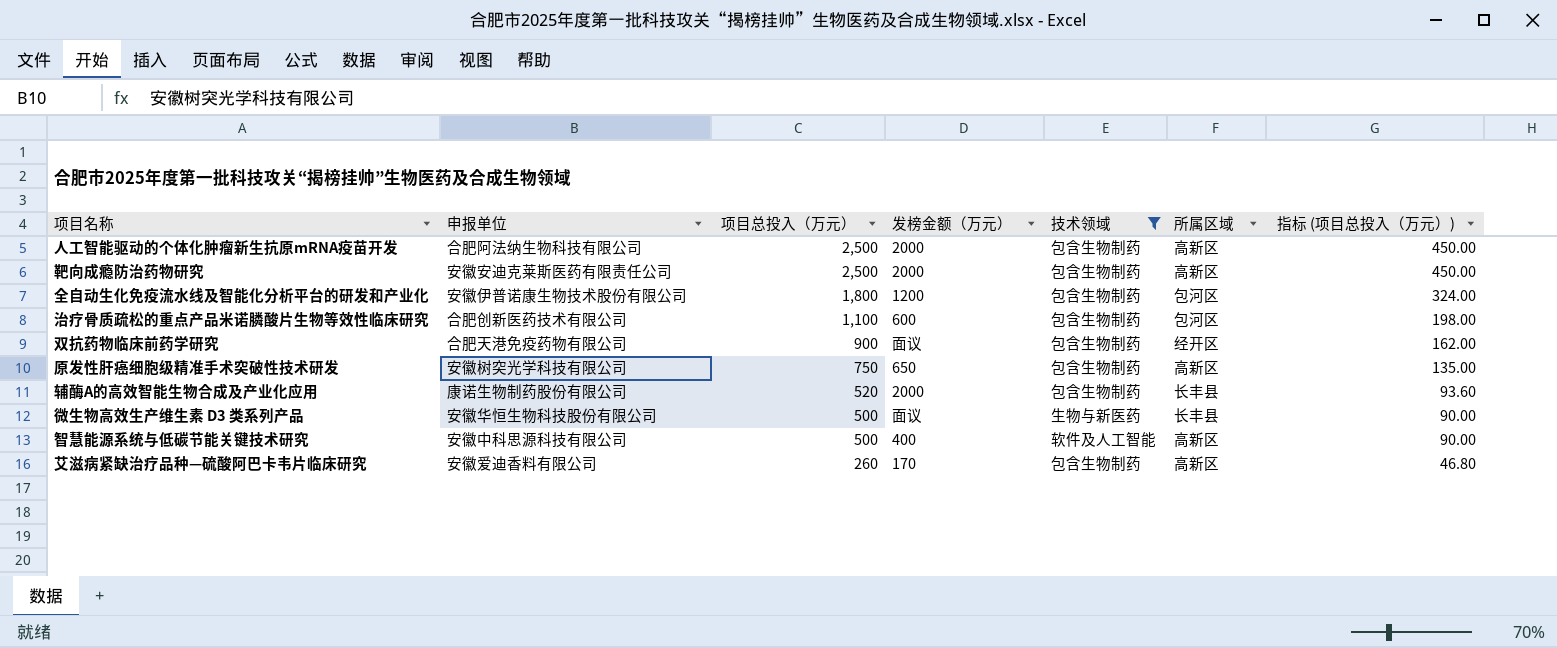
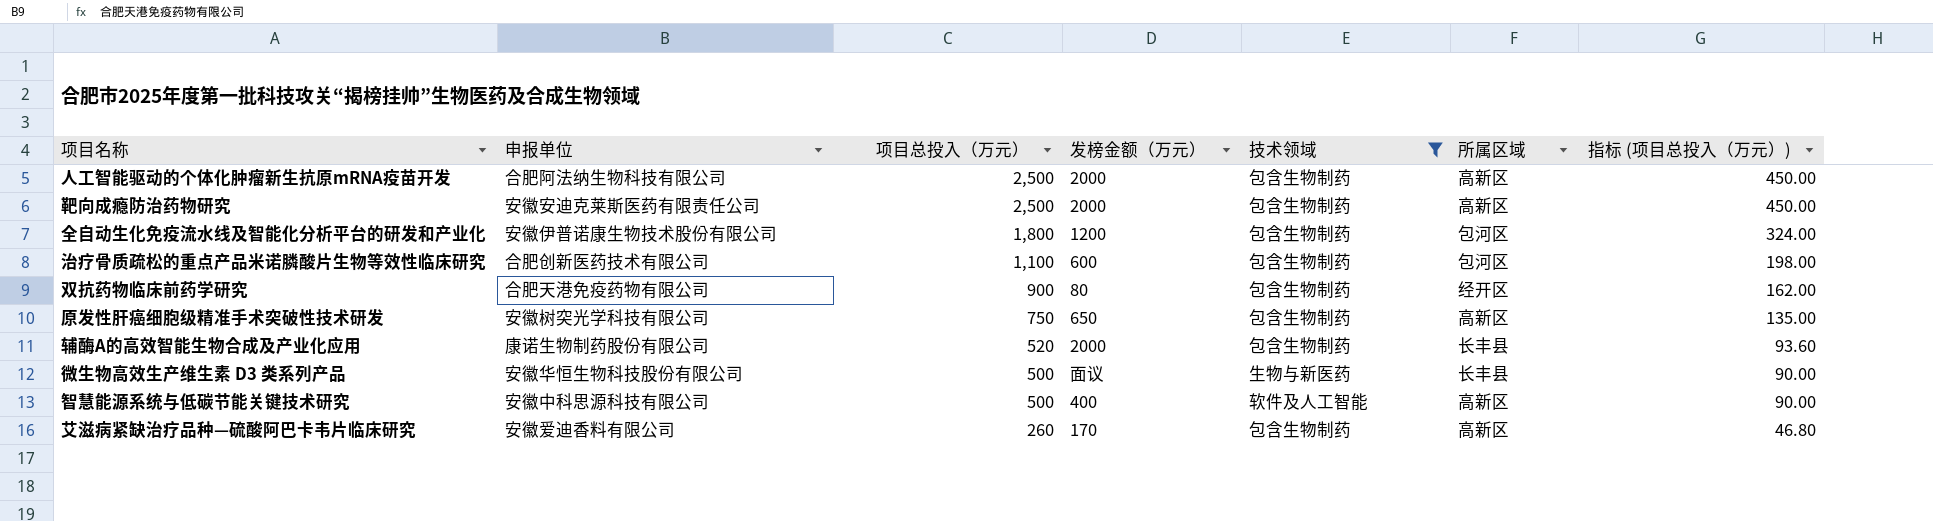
双抗药物临床前药学研究 | 发榜金额（万元）: 面议 -> 80

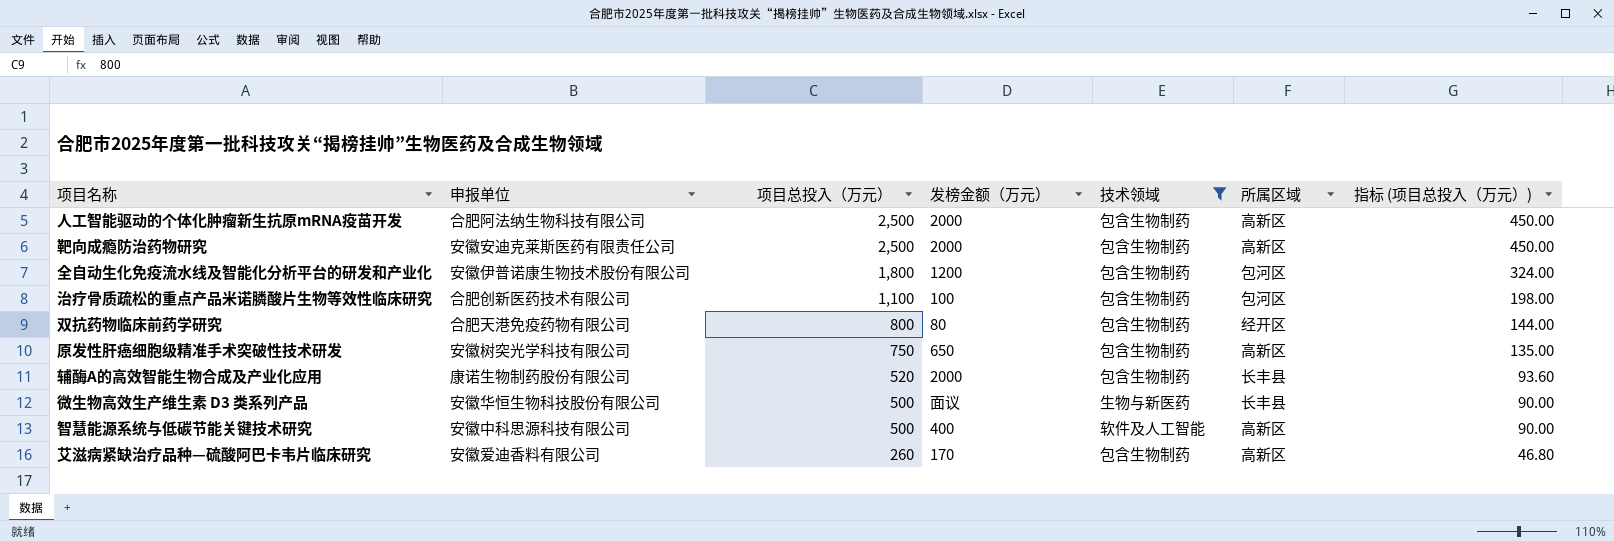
治疗骨质疏松的重点产品米诺膦酸片生物等效性临床研究 | 发榜金额（万元）: 600 -> 100
双抗药物临床前药学研究 | 项目总投入（万元）: 900 -> 800
双抗药物临床前药学研究 | 指标 (项目总投入（万元）): 162.00 -> 144.00

